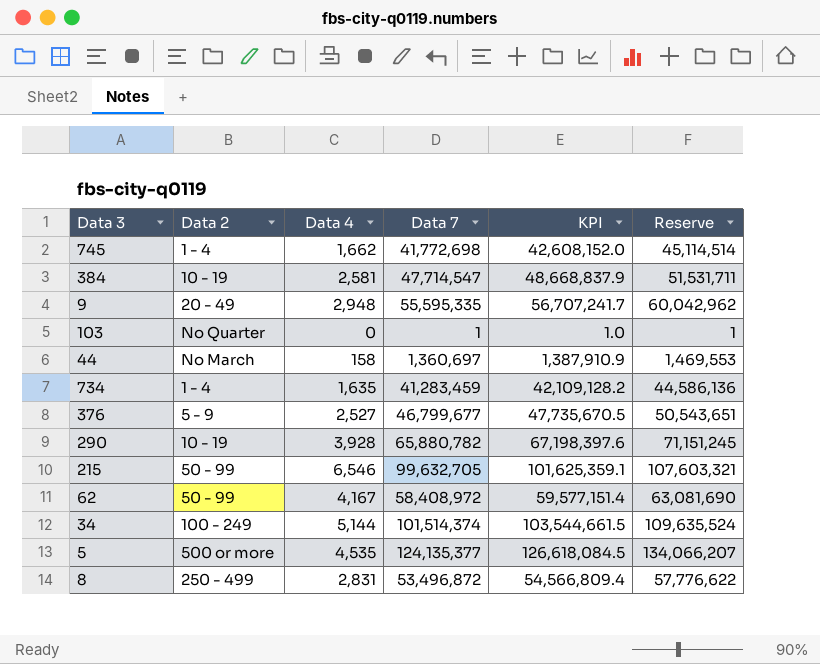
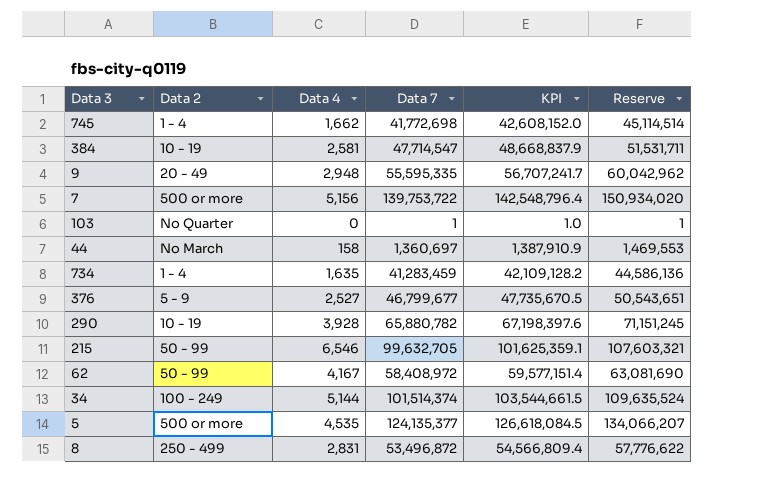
row 7: none -> 500 or more | 5,156 | 139,753,722 | 142,548,796.4 | 150,934,020

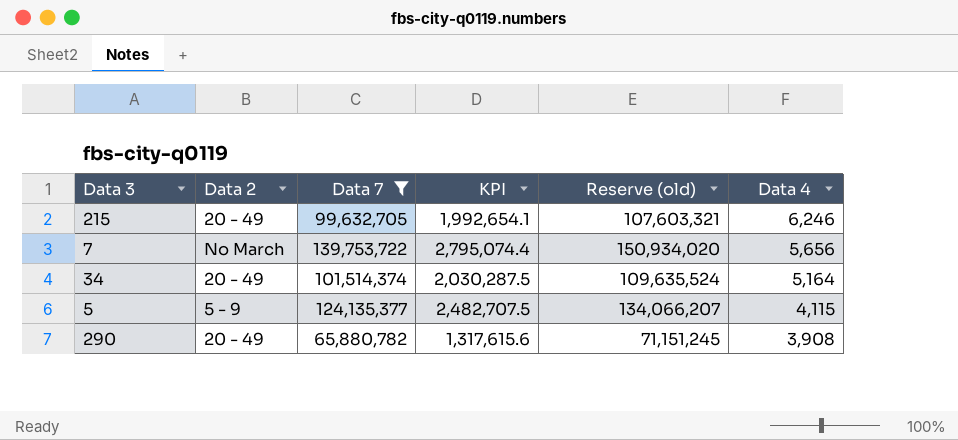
filter: none -> Data 7 >= 65,880,782
row order: none -> Data 4 descending
column KPI | formula: [Data 7] * 1.02 -> [Data 7] * 0.02
column name: Reserve -> Reserve (old)
column Data 4 | position: 3 -> 6
215 | Data 2: 50 - 99 -> 20 - 49
215 | Data 4: 6,546 -> 6,246
7 | Data 2: 500 or more -> No March
7 | Data 4: 5,156 -> 5,656
34 | Data 2: 100 - 249 -> 20 - 49
34 | Data 4: 5,144 -> 5,164
5 | Data 2: 500 or more -> 5 - 9
5 | Data 4: 4,535 -> 4,115
290 | Data 2: 10 - 19 -> 20 - 49
290 | Data 4: 3,928 -> 3,908

